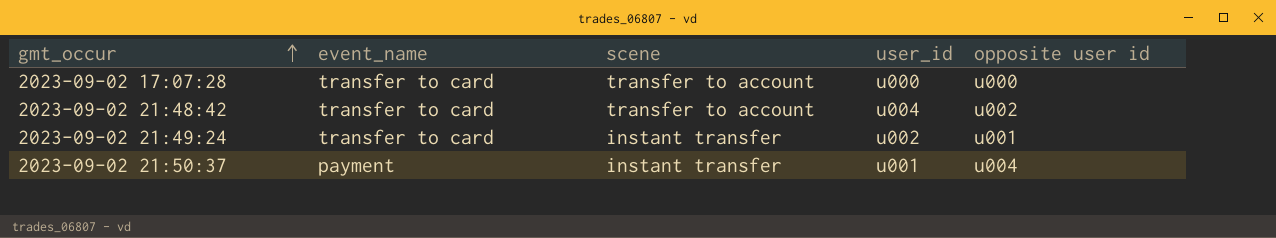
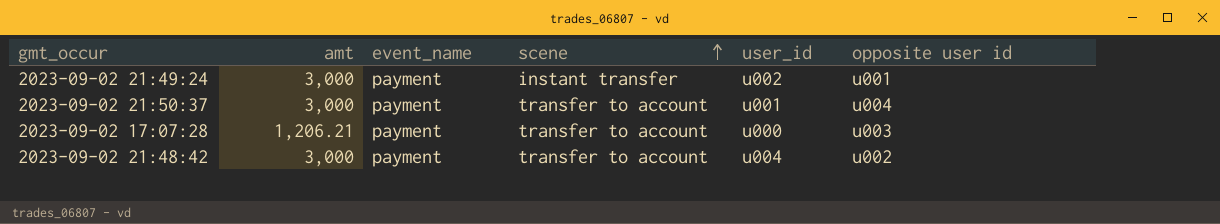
row order: gmt_occur ascending -> scene ascending
column amt | position: none -> 2
2023-09-02 21:49:24 | event_name: transfer to card -> payment
2023-09-02 21:50:37 | scene: instant transfer -> transfer to account
2023-09-02 17:07:28 | event_name: transfer to card -> payment
2023-09-02 17:07:28 | opposite user id: u000 -> u003
2023-09-02 21:48:42 | event_name: transfer to card -> payment

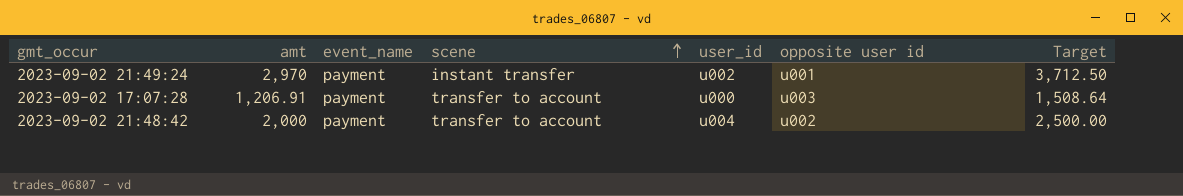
column Target | formula: none -> [amt] * 1.25
row 2023-09-02 21:50:37: 3,000 | payment | transfer to account | u001 | u004 -> none
2023-09-02 21:49:24 | amt: 3,000 -> 2,970
2023-09-02 17:07:28 | amt: 1,206.21 -> 1,206.91
2023-09-02 21:48:42 | amt: 3,000 -> 2,000

